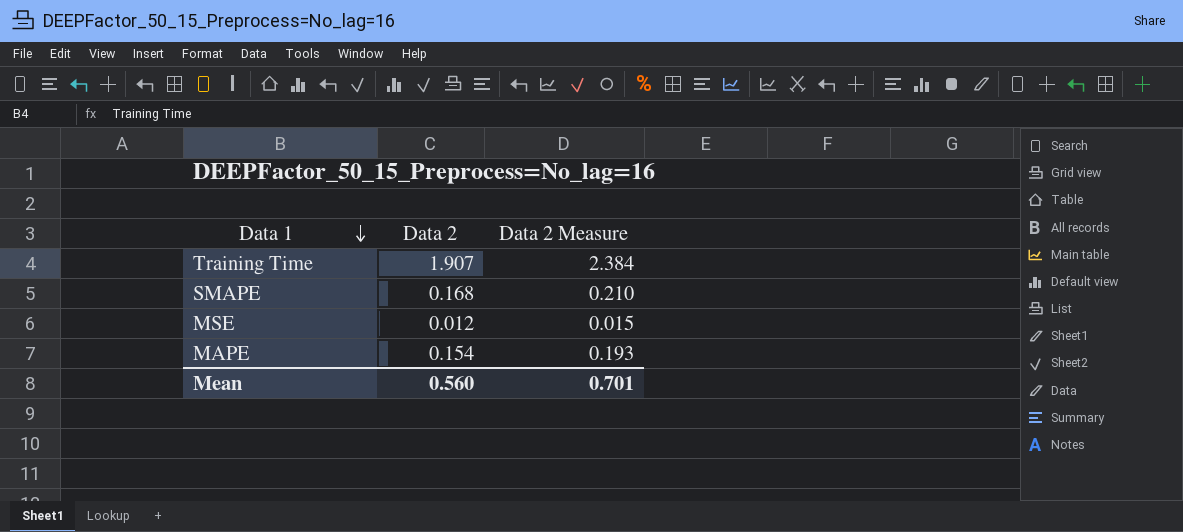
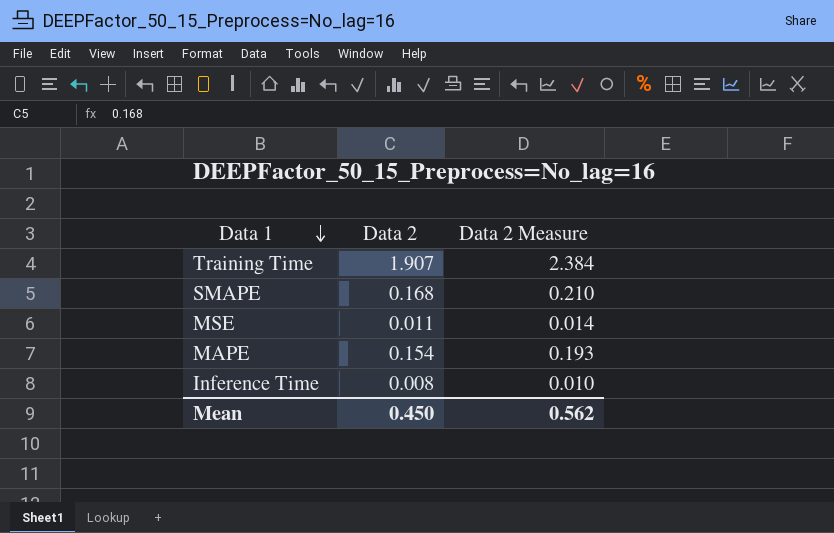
MSE | Data 2: 0.012 -> 0.011
MSE | Data 2 Measure: 0.015 -> 0.014
row Inference Time: none -> 0.008 | 0.010
Mean | Data 2: 0.560 -> 0.450
Mean | Data 2 Measure: 0.701 -> 0.562

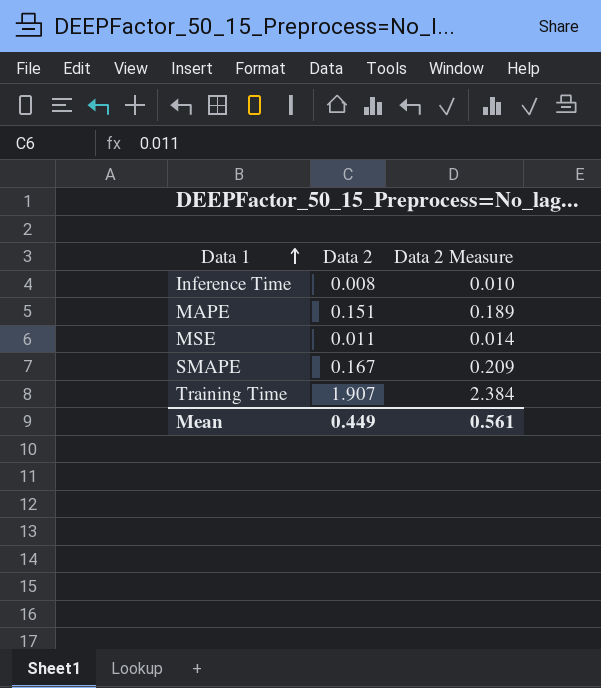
row order: Data 1 descending -> Data 1 ascending
MAPE | Data 2: 0.154 -> 0.151
MAPE | Data 2 Measure: 0.193 -> 0.189
SMAPE | Data 2: 0.168 -> 0.167
SMAPE | Data 2 Measure: 0.210 -> 0.209
Mean | Data 2: 0.450 -> 0.449
Mean | Data 2 Measure: 0.562 -> 0.561

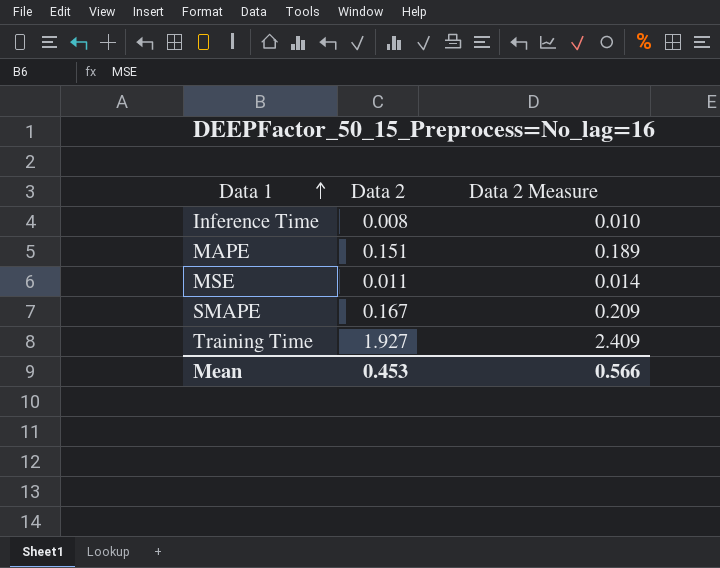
Training Time | Data 2: 1.907 -> 1.927
Training Time | Data 2 Measure: 2.384 -> 2.409
Mean | Data 2: 0.449 -> 0.453
Mean | Data 2 Measure: 0.561 -> 0.566

